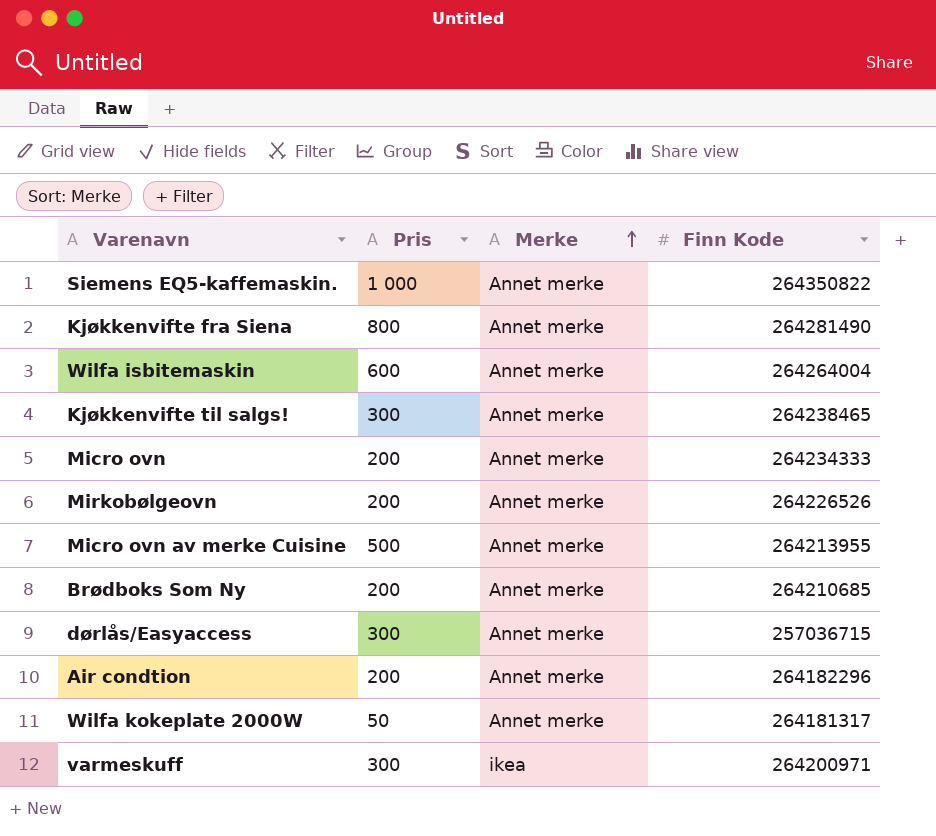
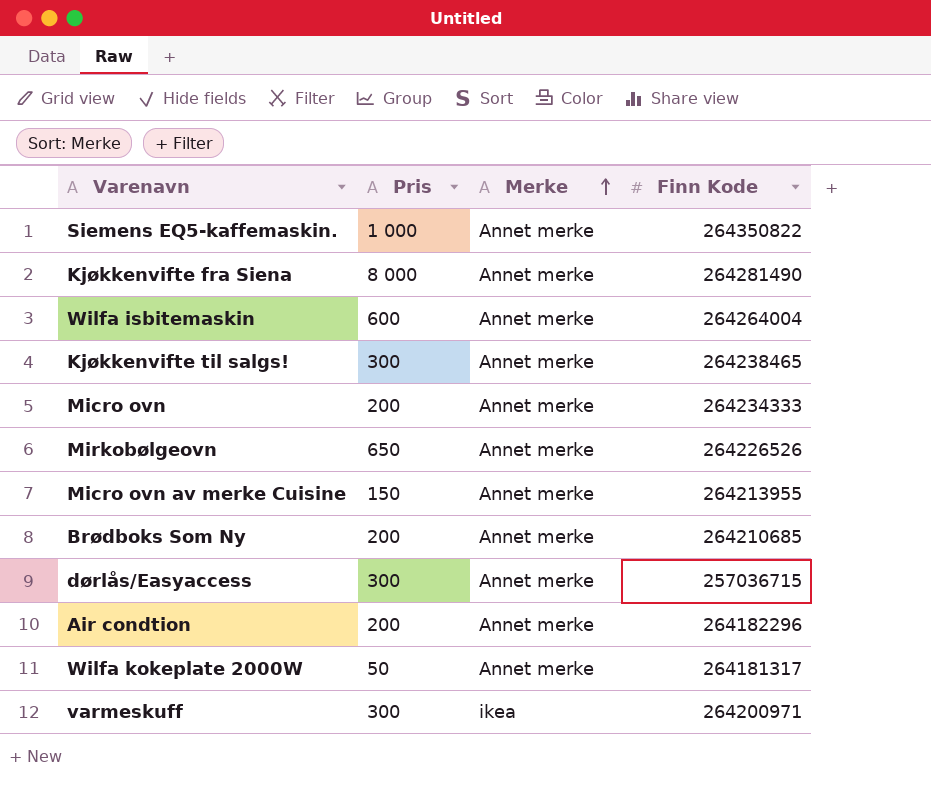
Kjøkkenvifte fra Siena | Pris: 800 -> 8 000
Mirkobølgeovn | Pris: 200 -> 650
Micro ovn av merke Cuisine | Pris: 500 -> 150

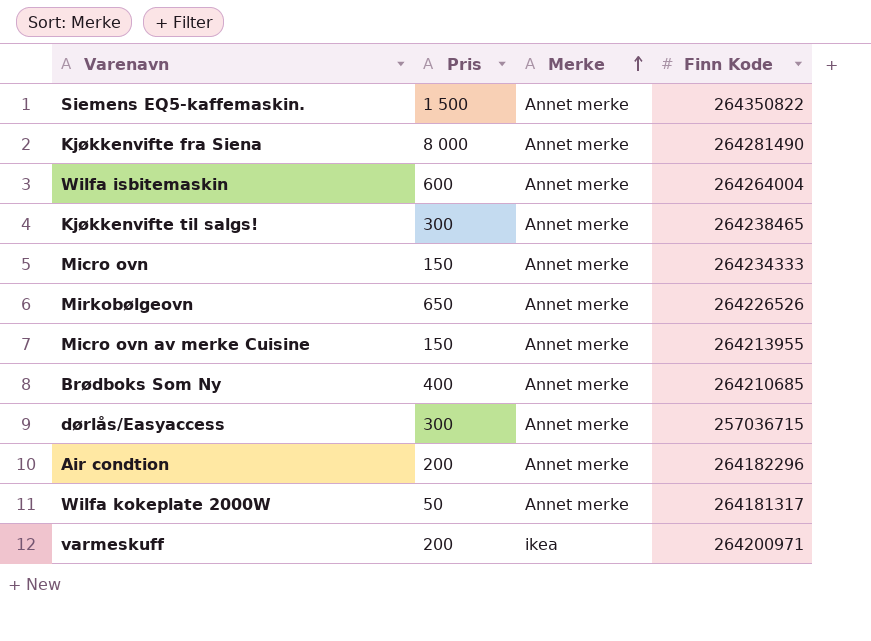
Siemens EQ5-kaffemaskin. | Pris: 1 000 -> 1 500
Micro ovn | Pris: 200 -> 150
Brødboks Som Ny | Pris: 200 -> 400
varmeskuff | Pris: 300 -> 200

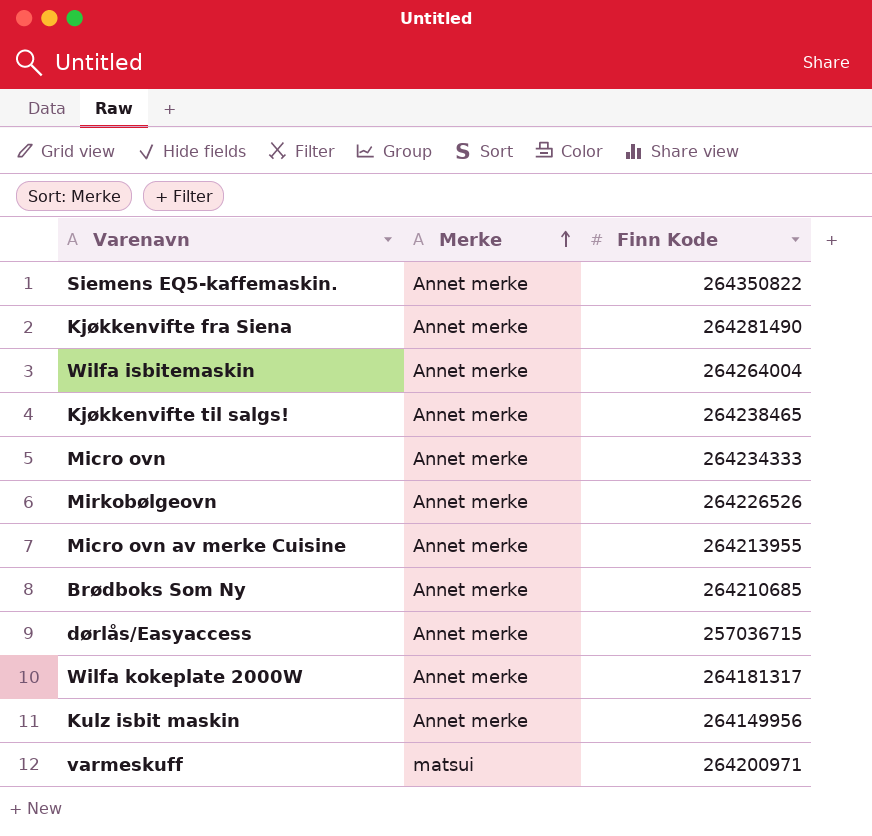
column Pris | position: 2 -> none
row Air condtion: 200 | Annet merke | 264182296 -> none
row Kulz isbit maskin: none -> Annet merke | 264149956
varmeskuff | Merke: ikea -> matsui

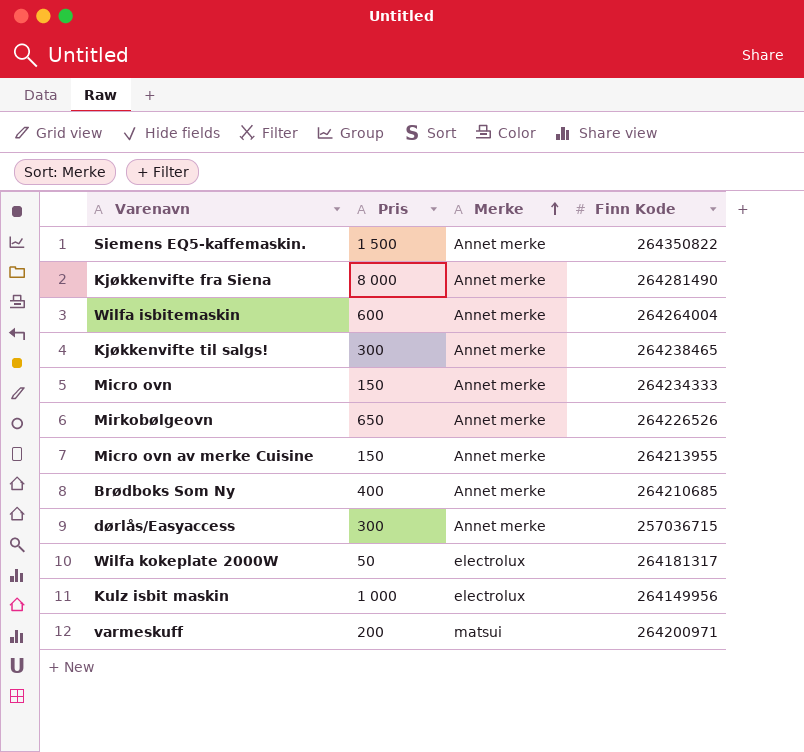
column Pris | position: none -> 2
Wilfa kokeplate 2000W | Merke: Annet merke -> electrolux
Kulz isbit maskin | Merke: Annet merke -> electrolux

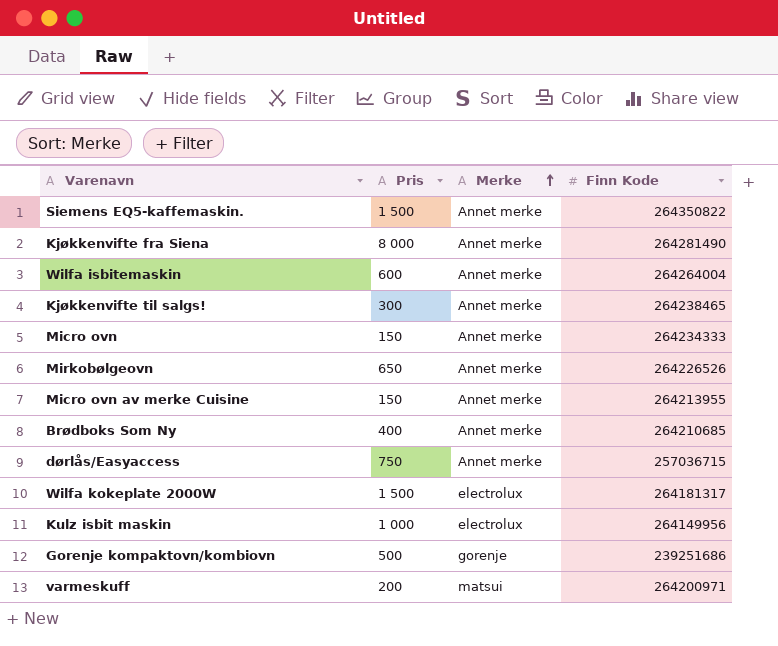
dørlås/Easyaccess | Pris: 300 -> 750
Wilfa kokeplate 2000W | Pris: 50 -> 1 500
row Gorenje kompaktovn/kombiovn: none -> 500 | gorenje | 239251686

